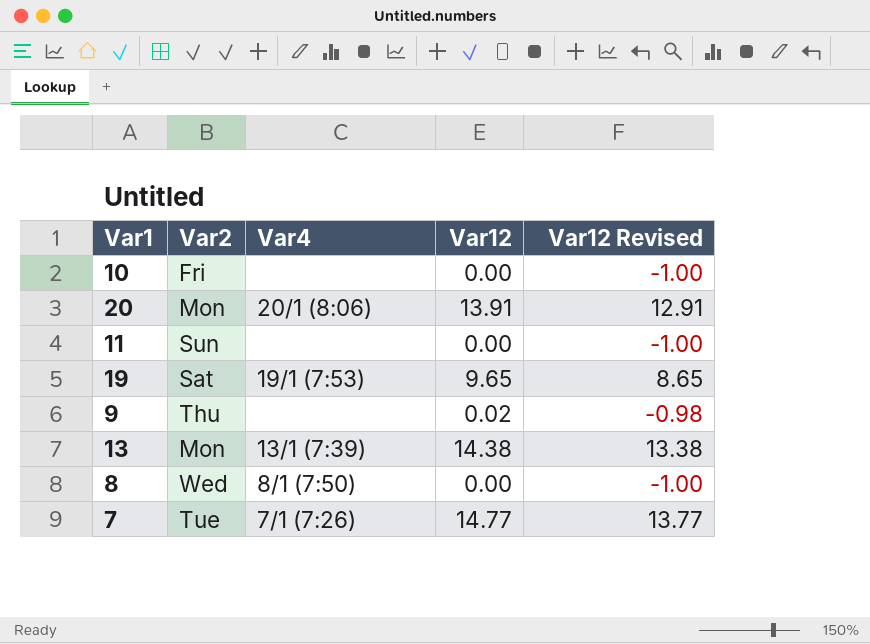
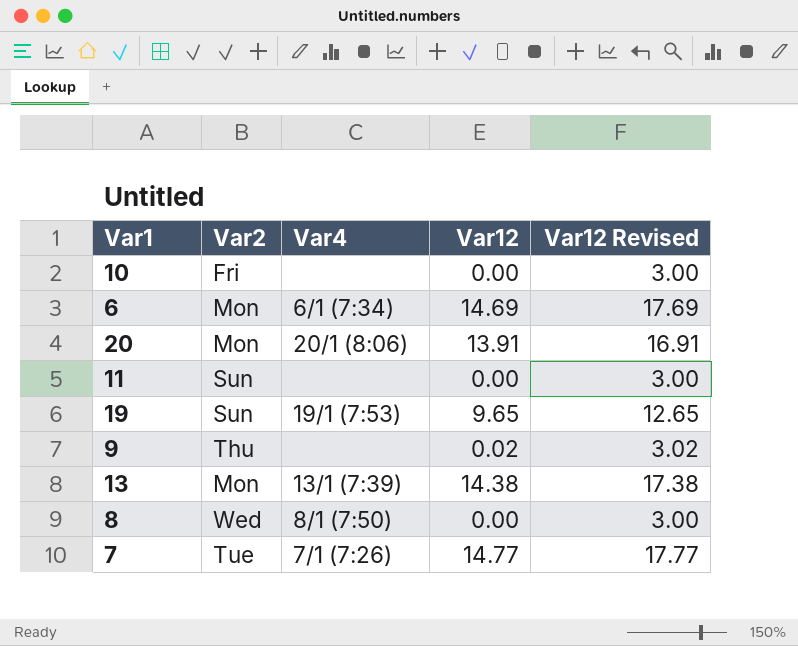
column Var12 Revised | formula: [Var12] - 1 -> [Var12] + 3
row 6: none -> Mon | 6/1 (7:34) | 14.69 | 17.69
19 | Var2: Sat -> Sun

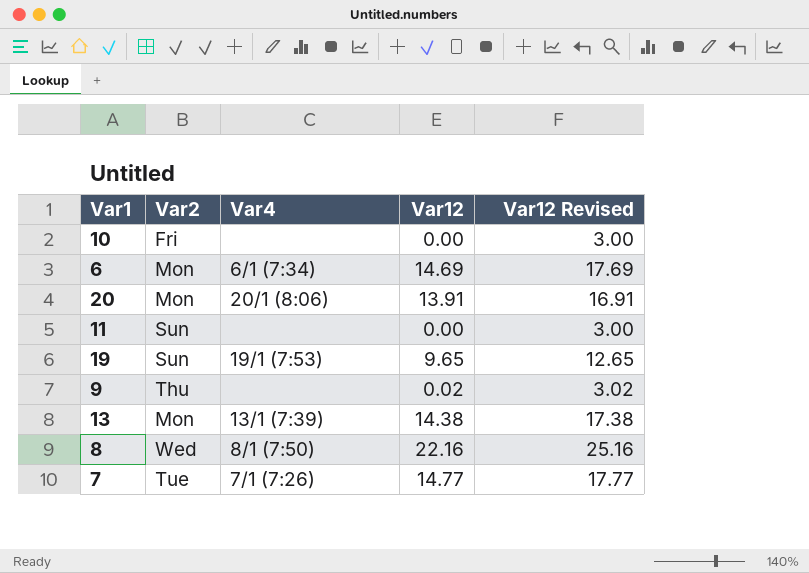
8 | Var12: 0.00 -> 22.16
8 | Var12 Revised: 3.00 -> 25.16

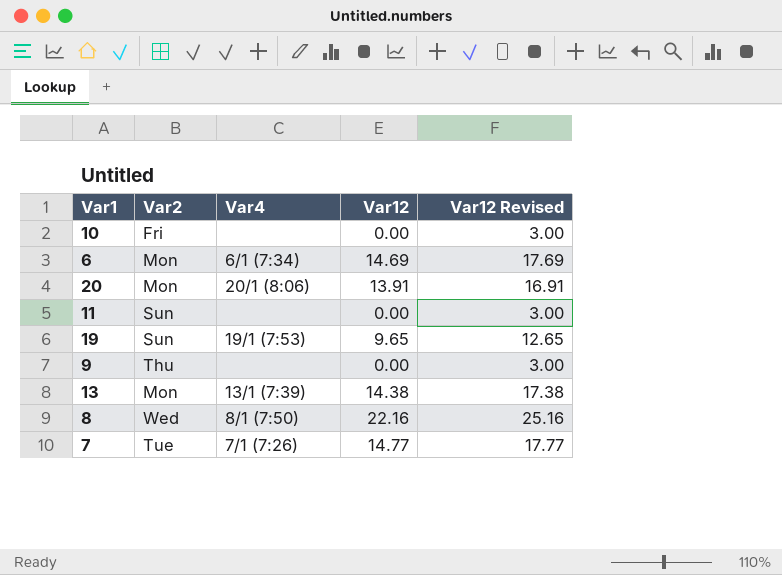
9 | Var12: 0.02 -> 0.00
9 | Var12 Revised: 3.02 -> 3.00

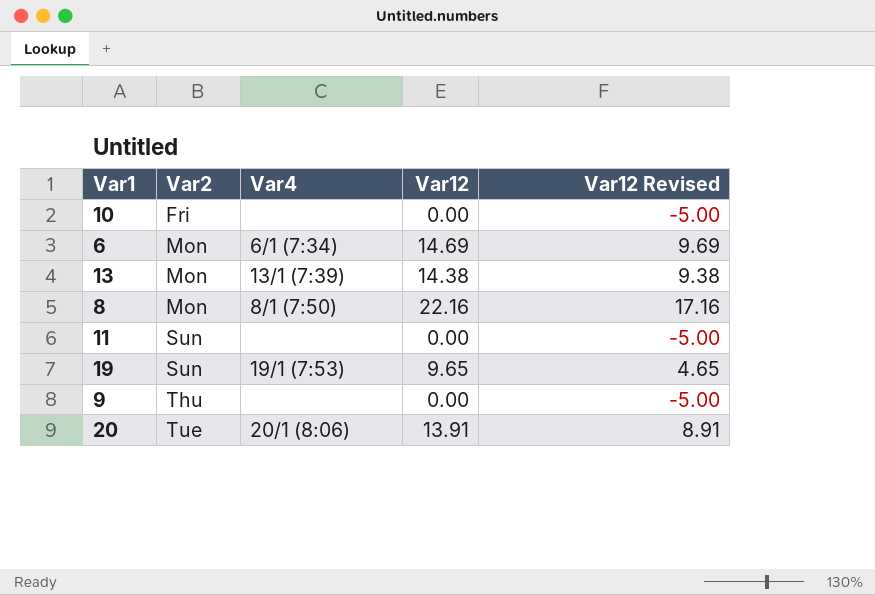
row order: none -> Var2 ascending
column Var12 Revised | formula: [Var12] + 3 -> [Var12] - 5
row 7: Tue | 7/1 (7:26) | 14.77 | 17.77 -> none
8 | Var2: Wed -> Mon
20 | Var2: Mon -> Tue

